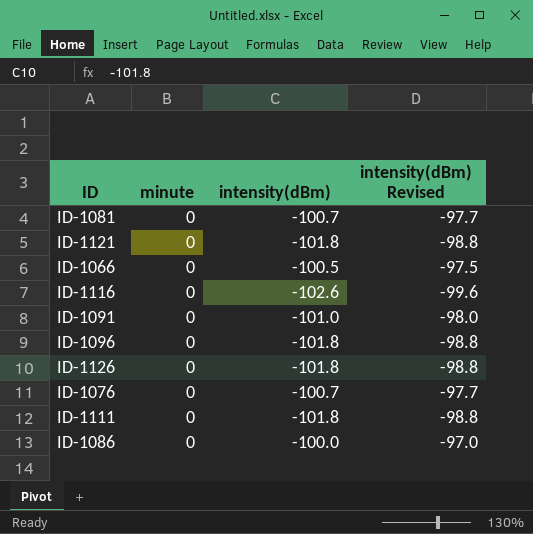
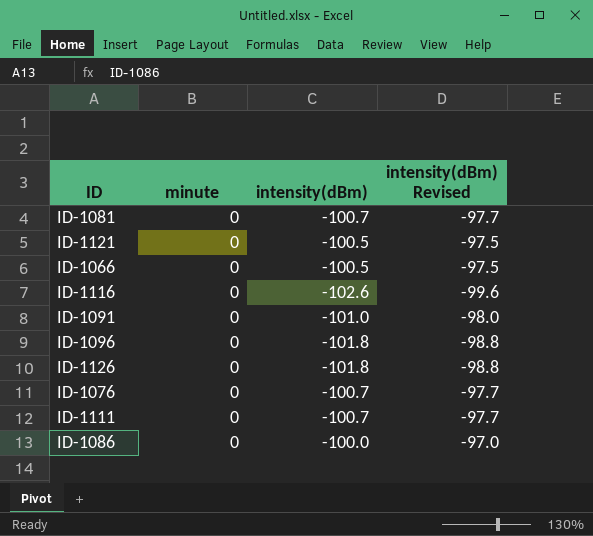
ID-1121 | intensity(dBm): -101.8 -> -100.5
ID-1121 | intensity(dBm) Revised: -98.8 -> -97.5
ID-1111 | intensity(dBm): -101.8 -> -100.7
ID-1111 | intensity(dBm) Revised: -98.8 -> -97.7

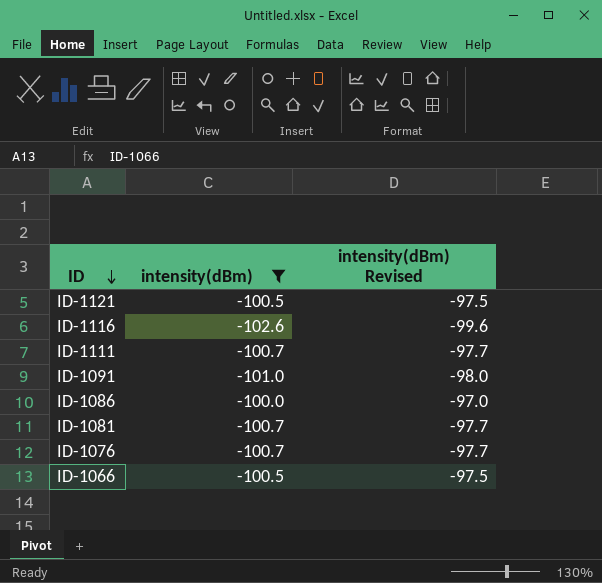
filter: none -> intensity(dBm) != -101.8
row order: none -> ID descending
column minute | position: 2 -> none

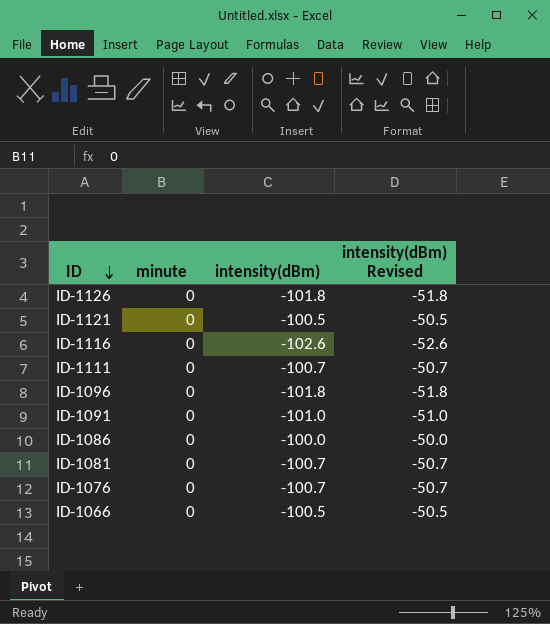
filter: intensity(dBm) != -101.8 -> none
column minute | position: none -> 2
column intensity(dBm) Revised | formula: [intensity(dBm)] + 3 -> [intensity(dBm)] + 50

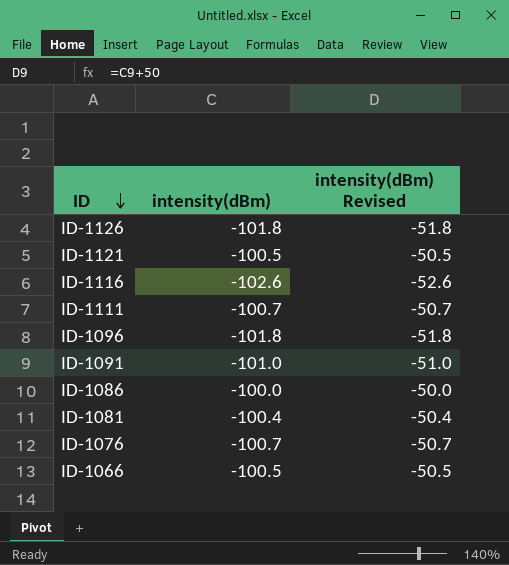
column minute | position: 2 -> none
ID-1081 | intensity(dBm): -100.7 -> -100.4
ID-1081 | intensity(dBm) Revised: -50.7 -> -50.4

